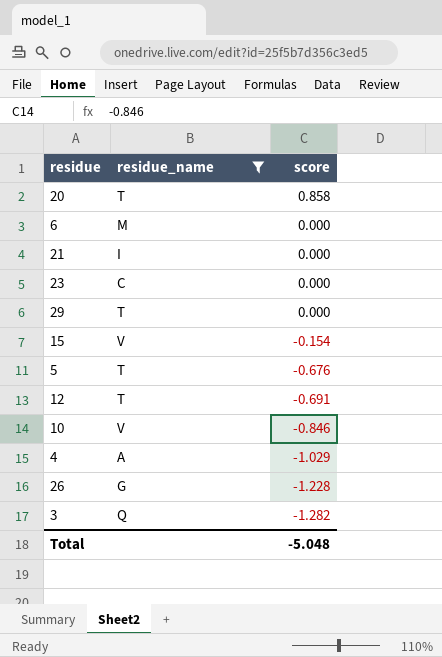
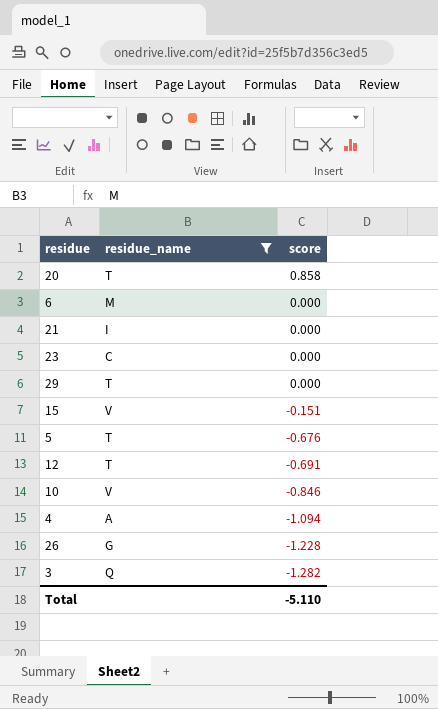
15 | score: -0.154 -> -0.151
4 | score: -1.029 -> -1.094
Total | score: -5.048 -> -5.110

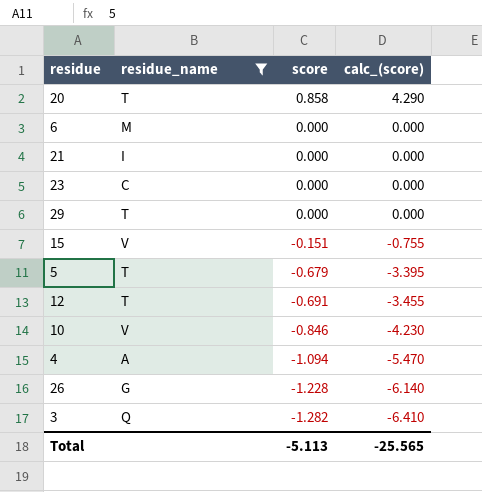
column calc_(score) | formula: none -> [score] * 5
5 | score: -0.676 -> -0.679
Total | score: -5.110 -> -5.113

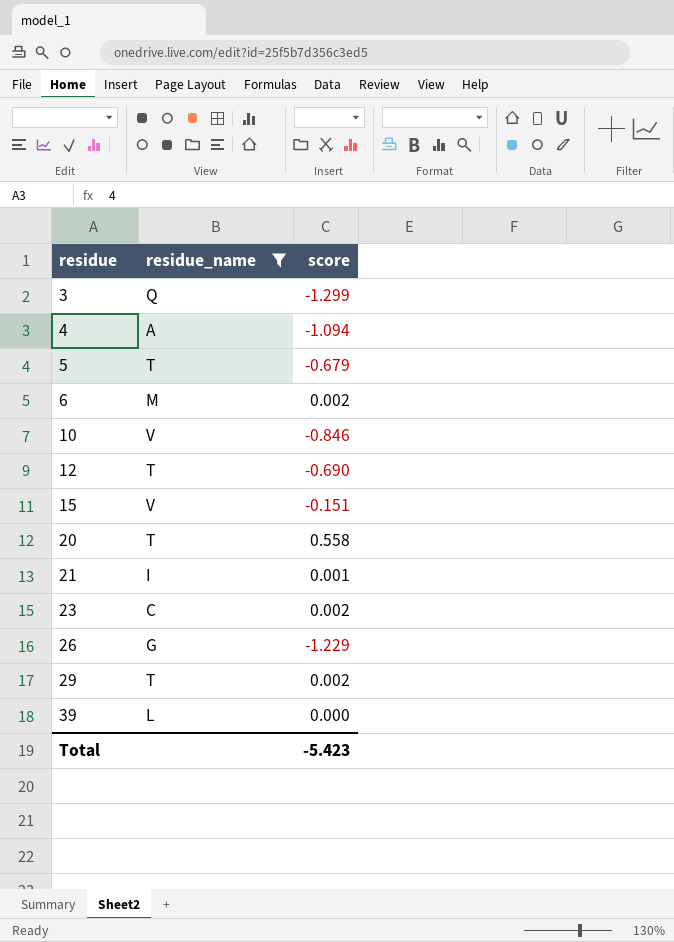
row order: score descending -> residue ascending
column calc_(score) | formula: [score] * 5 -> none
3 | score: -1.282 -> -1.299
6 | score: 0.000 -> 0.002
12 | score: -0.691 -> -0.690
20 | score: 0.858 -> 0.558
21 | score: 0.000 -> 0.001
23 | score: 0.000 -> 0.002
26 | score: -1.228 -> -1.229
29 | score: 0.000 -> 0.002
row 39: none -> L | 0.000
Total | score: -5.113 -> -5.423

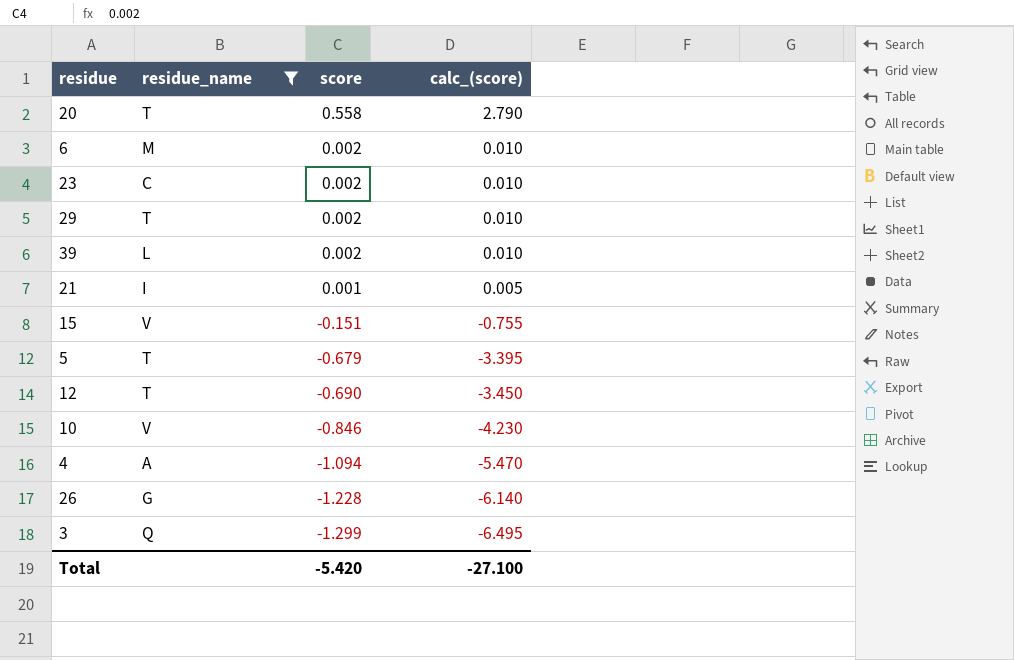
row order: residue ascending -> score descending
column calc_(score) | formula: none -> [score] * 5
39 | score: 0.000 -> 0.002
26 | score: -1.229 -> -1.228
Total | score: -5.423 -> -5.420

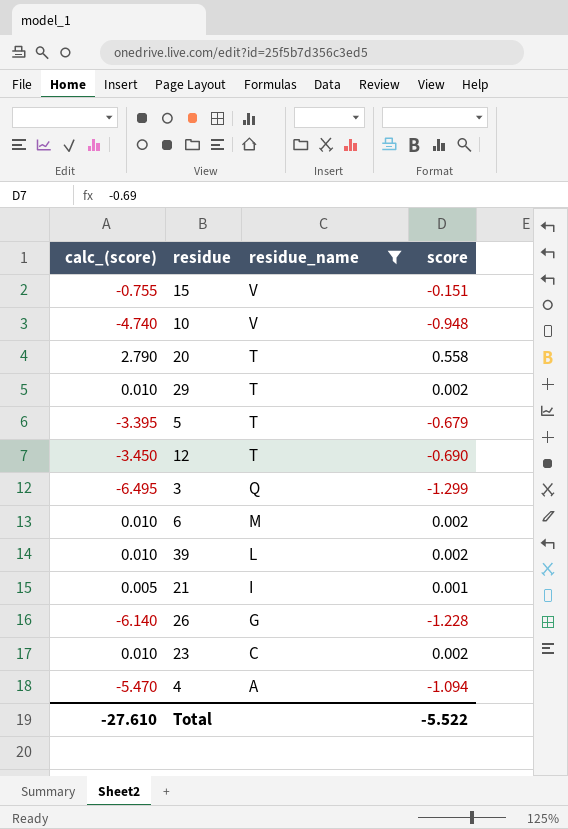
row order: score descending -> residue_name descending
column calc_(score) | position: 4 -> 1
10 | calc_(score): -4.230 -> -4.740
10 | score: -0.846 -> -0.948
Total | calc_(score): -27.100 -> -27.610
Total | score: -5.420 -> -5.522

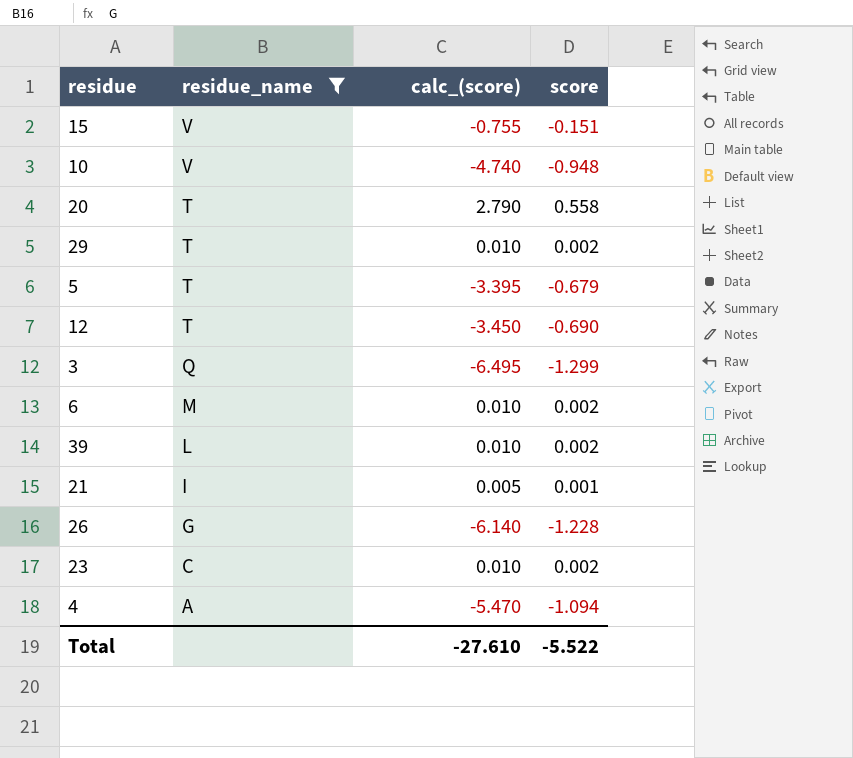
column calc_(score) | position: 1 -> 3

